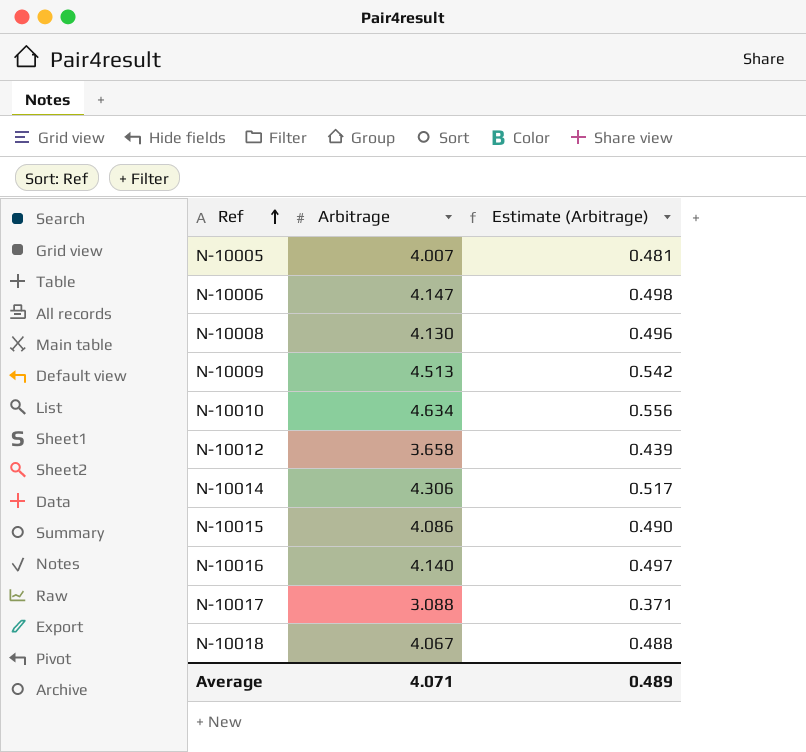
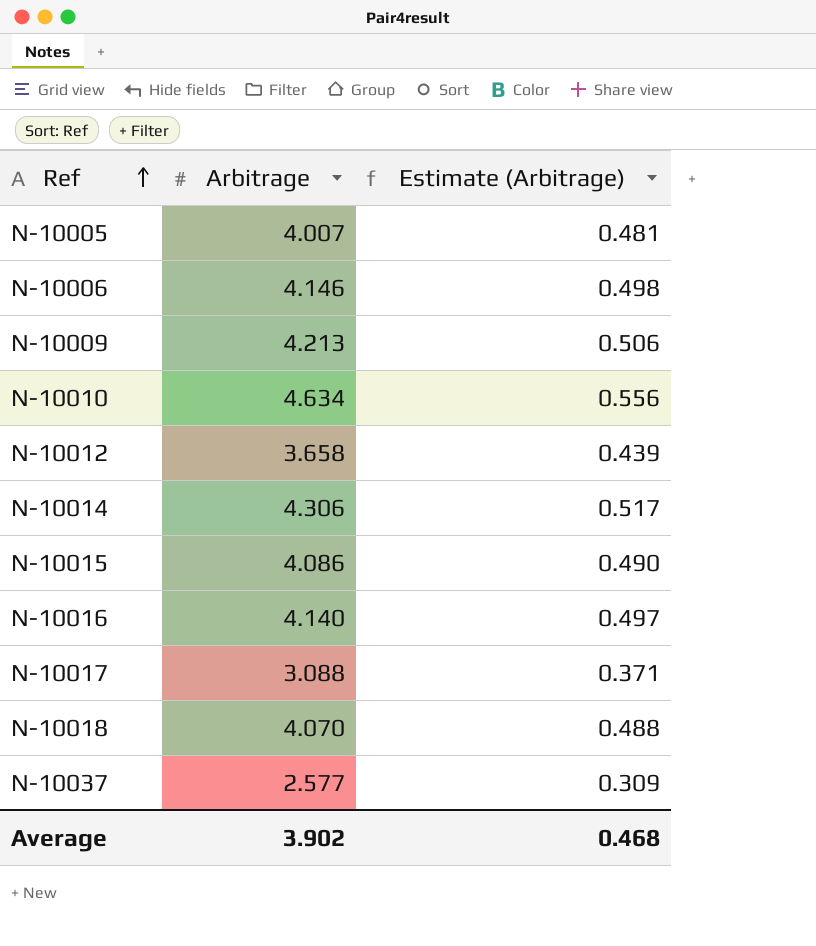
row N-10008: 4.130 | 0.496 -> none
N-10006 | Arbitrage: 4.147 -> 4.146
N-10009 | Arbitrage: 4.513 -> 4.213
N-10009 | Estimate (Arbitrage): 0.542 -> 0.506
N-10018 | Arbitrage: 4.067 -> 4.070
row N-10037: none -> 2.577 | 0.309
Average | Arbitrage: 4.071 -> 3.902
Average | Estimate (Arbitrage): 0.489 -> 0.468

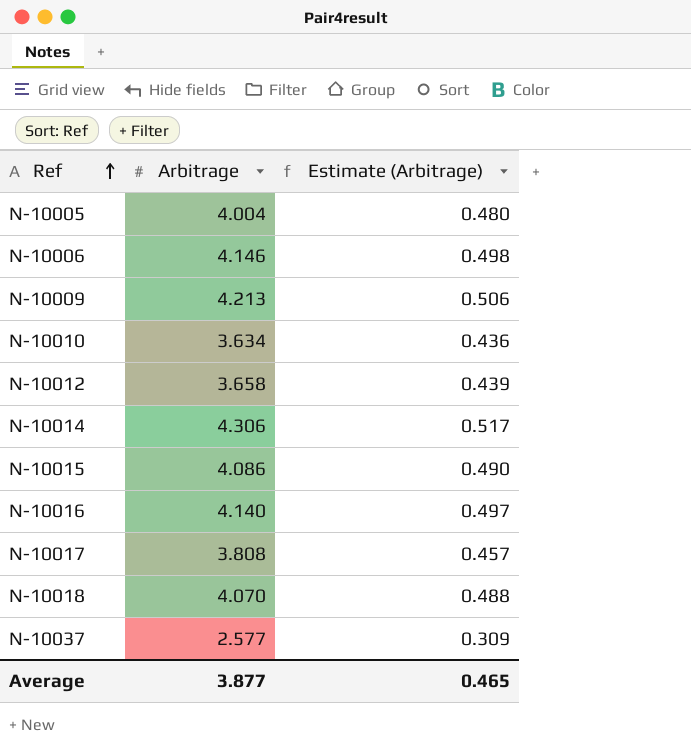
N-10005 | Arbitrage: 4.007 -> 4.004
N-10005 | Estimate (Arbitrage): 0.481 -> 0.480
N-10010 | Arbitrage: 4.634 -> 3.634
N-10010 | Estimate (Arbitrage): 0.556 -> 0.436
N-10017 | Arbitrage: 3.088 -> 3.808
N-10017 | Estimate (Arbitrage): 0.371 -> 0.457
Average | Arbitrage: 3.902 -> 3.877
Average | Estimate (Arbitrage): 0.468 -> 0.465

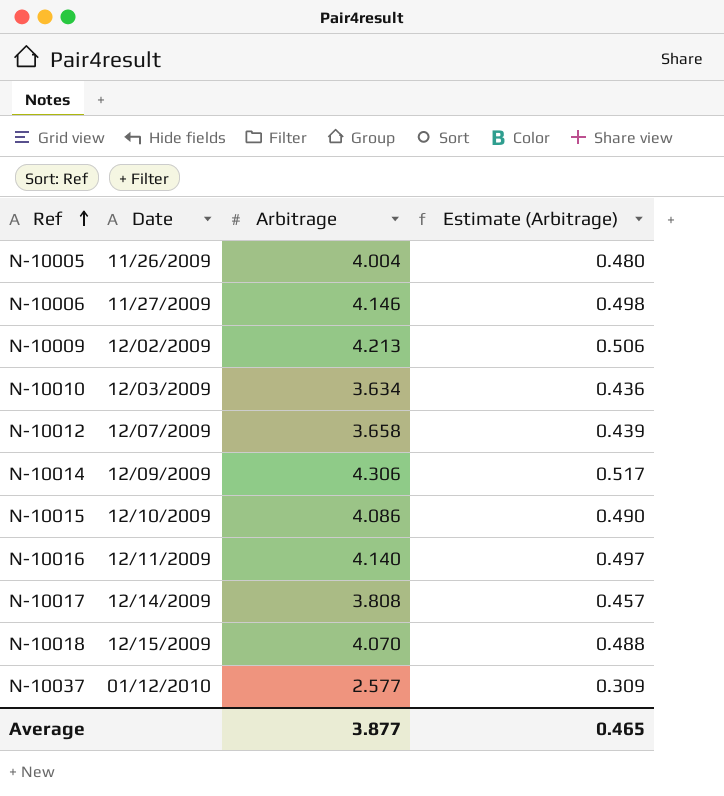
column Date | position: none -> 2

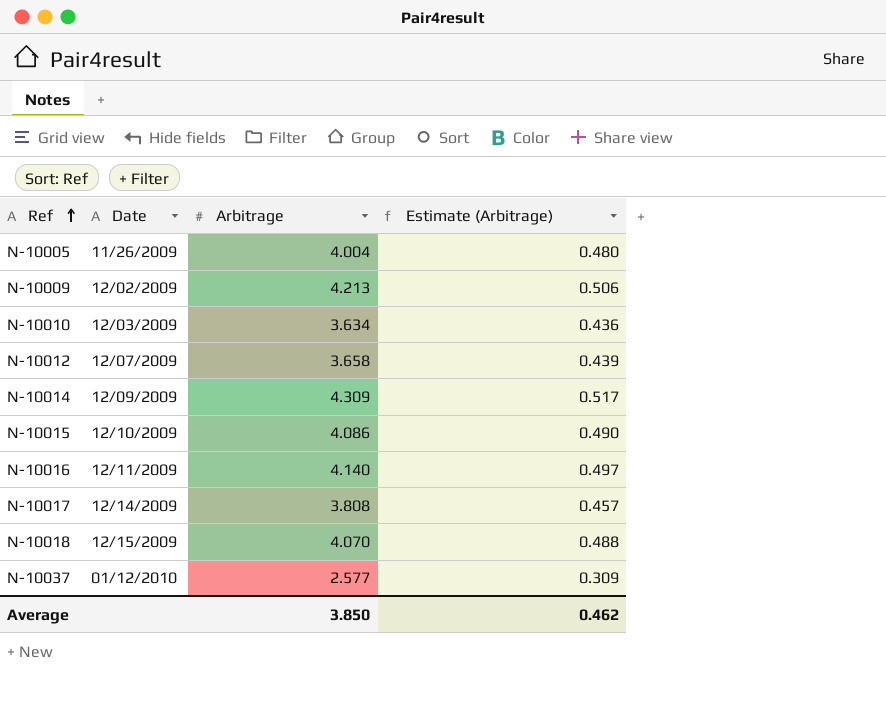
row N-10006: 11/27/2009 | 4.146 | 0.498 -> none
N-10014 | Arbitrage: 4.306 -> 4.309
Average | Arbitrage: 3.877 -> 3.850
Average | Estimate (Arbitrage): 0.465 -> 0.462

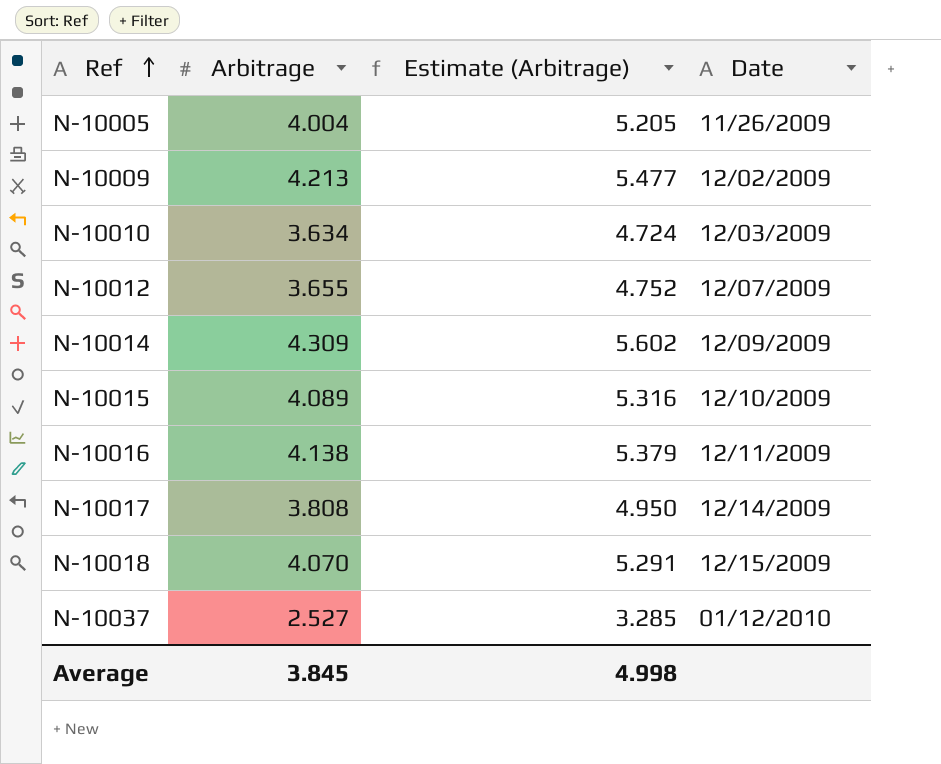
column Estimate (Arbitrage) | formula: [Arbitrage] * 0.12 -> [Arbitrage] * 1.3
column Date | position: 2 -> 4
N-10012 | Arbitrage: 3.658 -> 3.655
N-10015 | Arbitrage: 4.086 -> 4.089
N-10016 | Arbitrage: 4.140 -> 4.138
N-10037 | Arbitrage: 2.577 -> 2.527
Average | Arbitrage: 3.850 -> 3.845
Average | Estimate (Arbitrage): 0.462 -> 4.998

